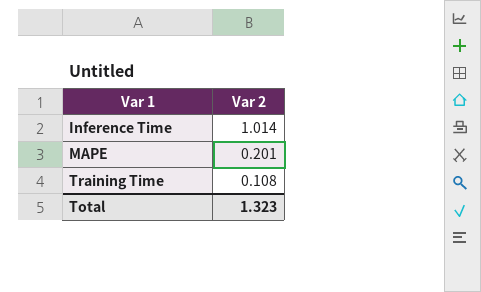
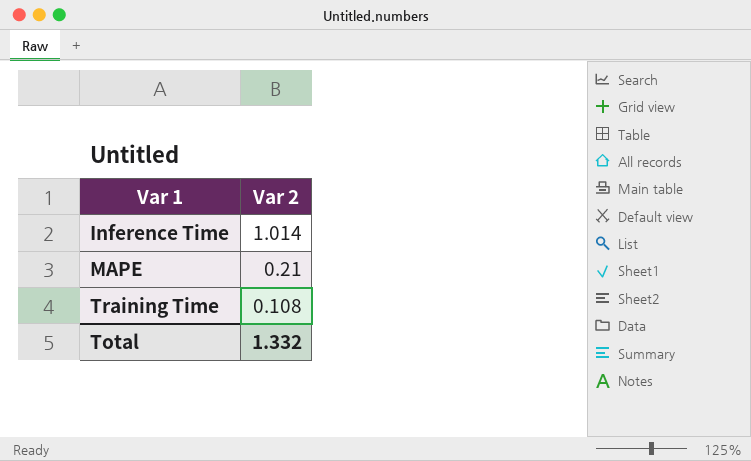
MAPE | Var 2: 0.201 -> 0.21
Total | Var 2: 1.323 -> 1.332

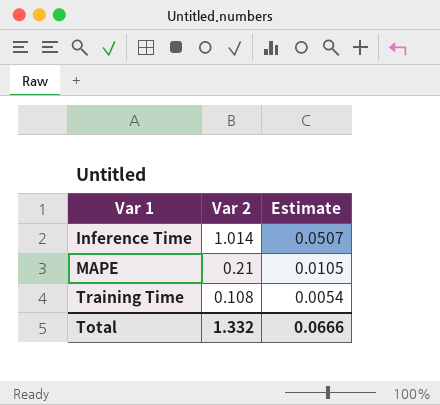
column Estimate | formula: none -> [Var 2] * 0.05

